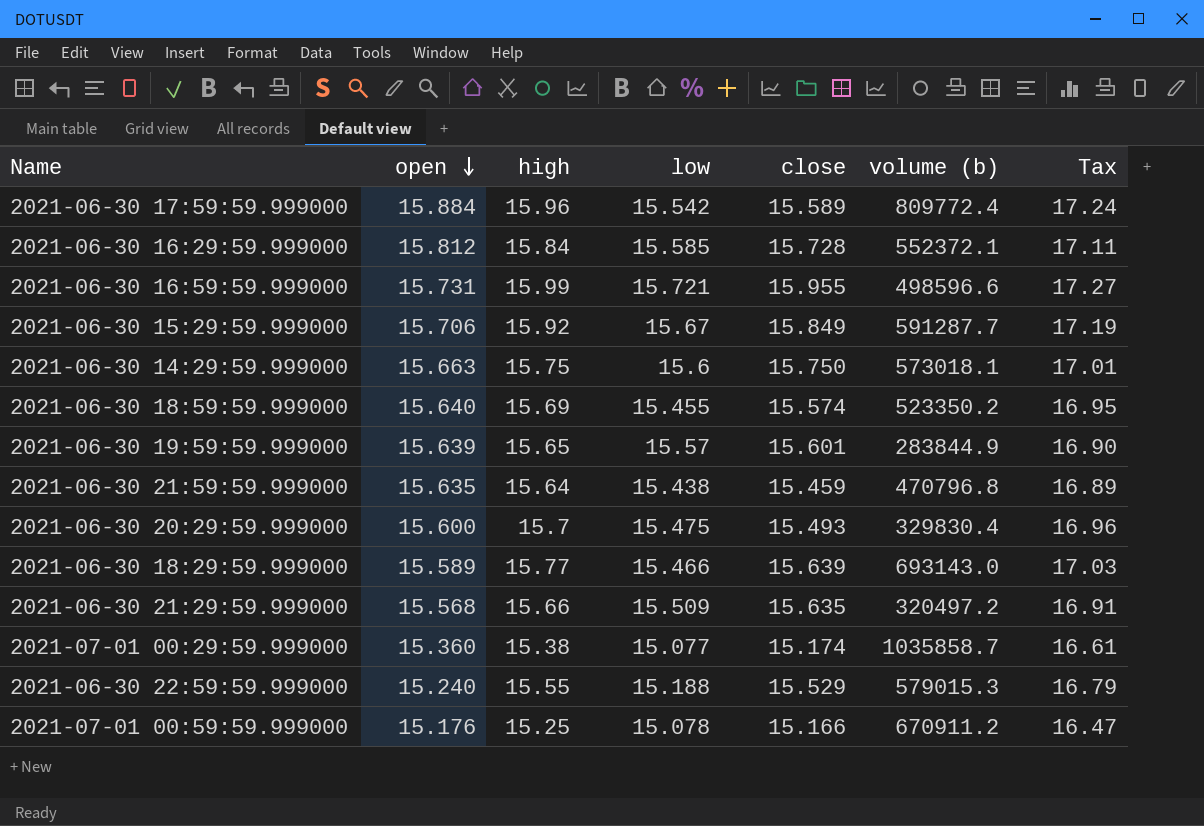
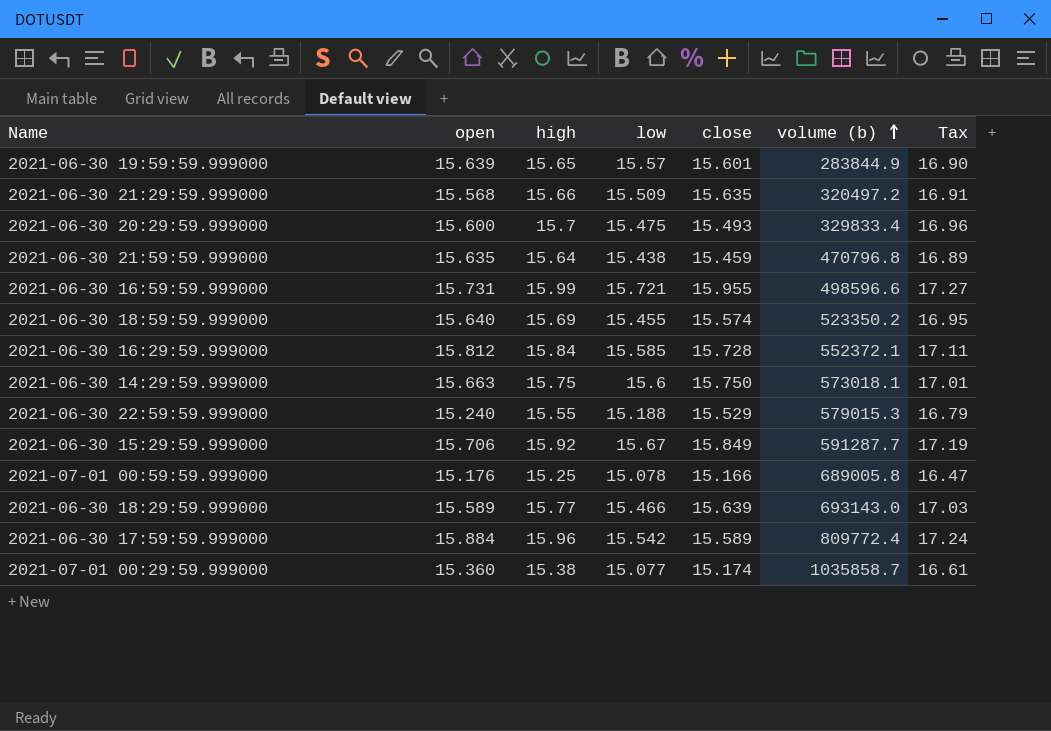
row order: open descending -> volume (b) ascending
2021-06-30 20:29:59.999000 | volume (b): 329830.4 -> 329833.4
2021-07-01 00:59:59.999000 | volume (b): 670911.2 -> 689005.8

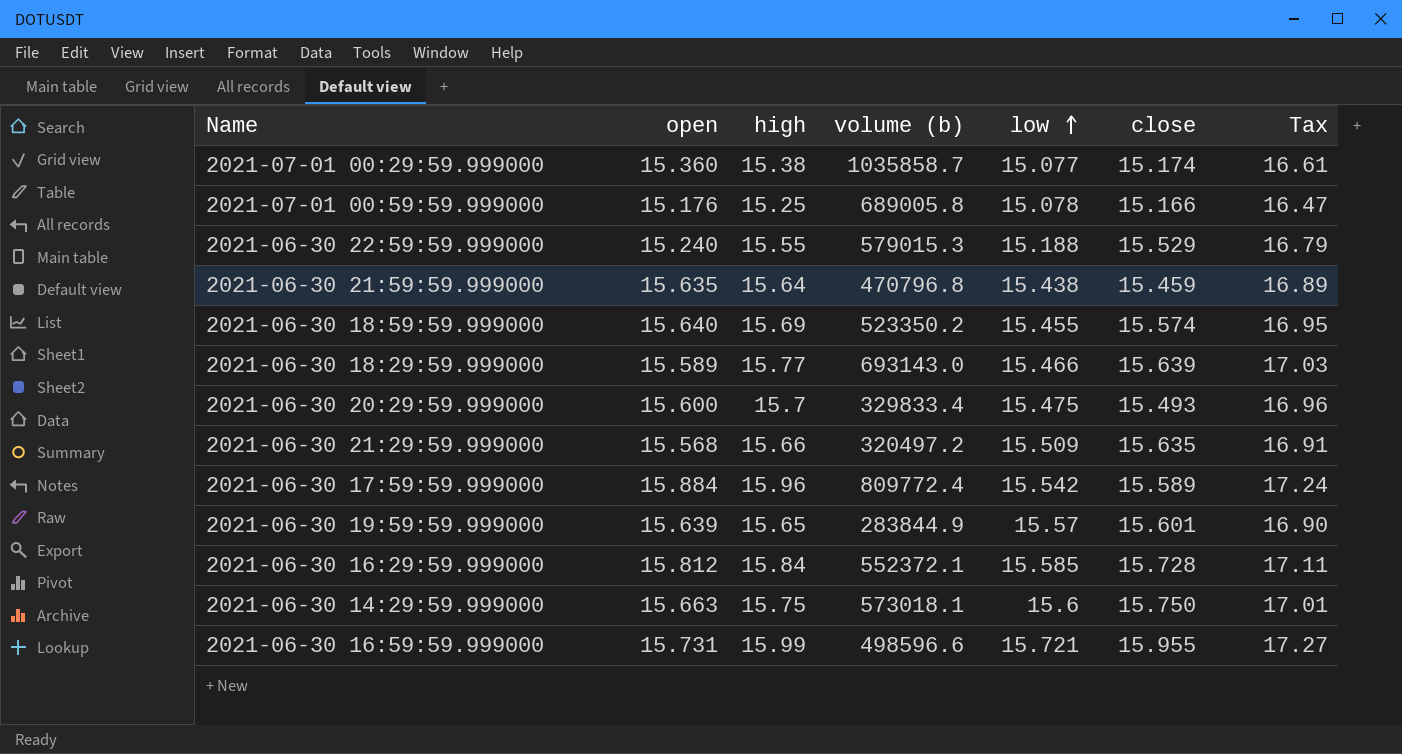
row order: volume (b) ascending -> low ascending
column volume (b) | position: 6 -> 4
row 2021-06-30 15:29:59.999000: 15.706 | 15.92 | 15.67 | 15.849 | 591287.7 | 17.19 -> none

